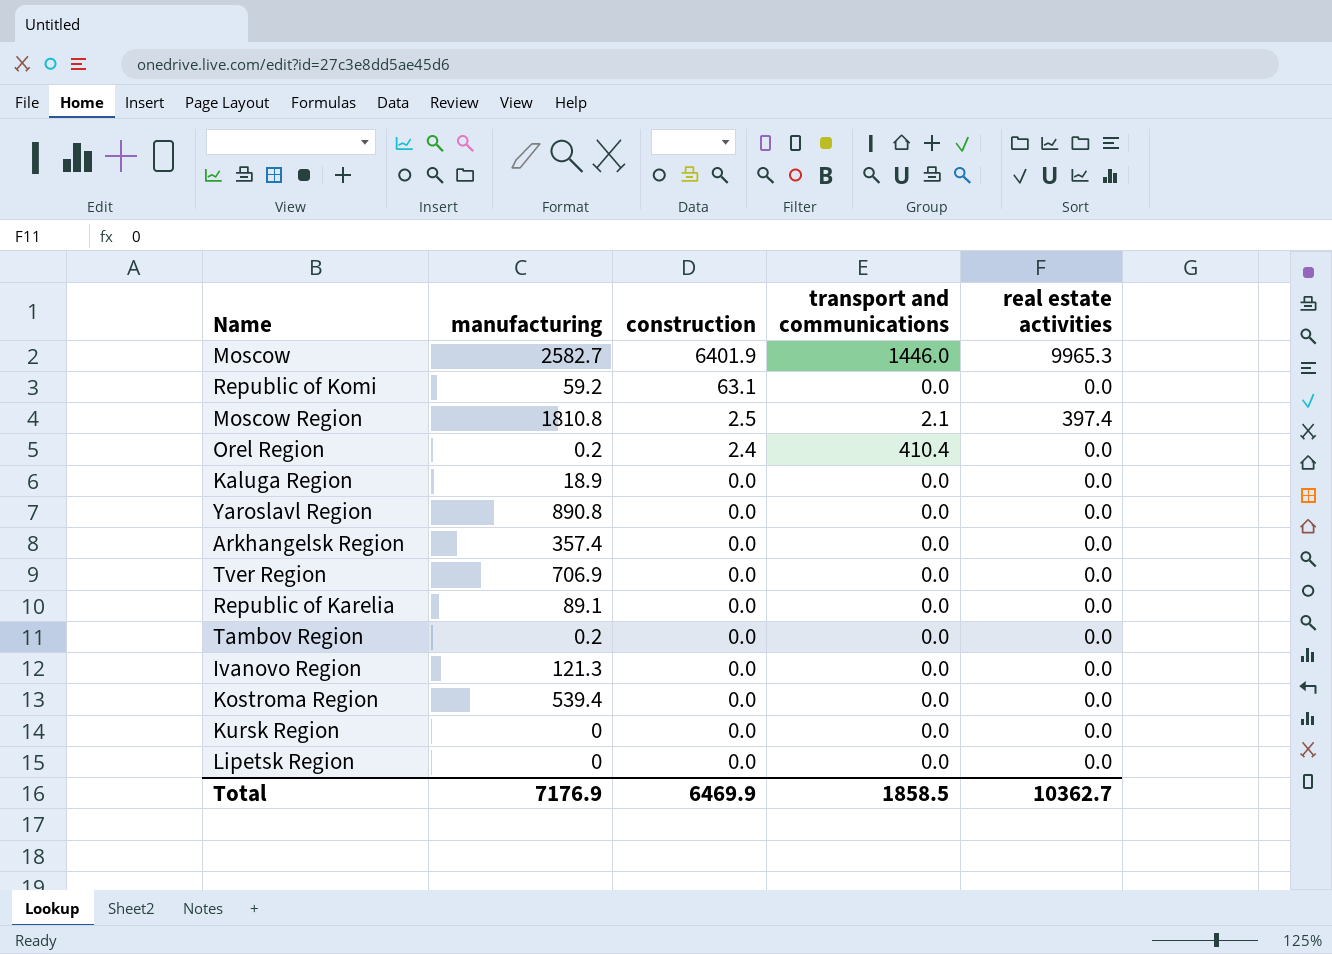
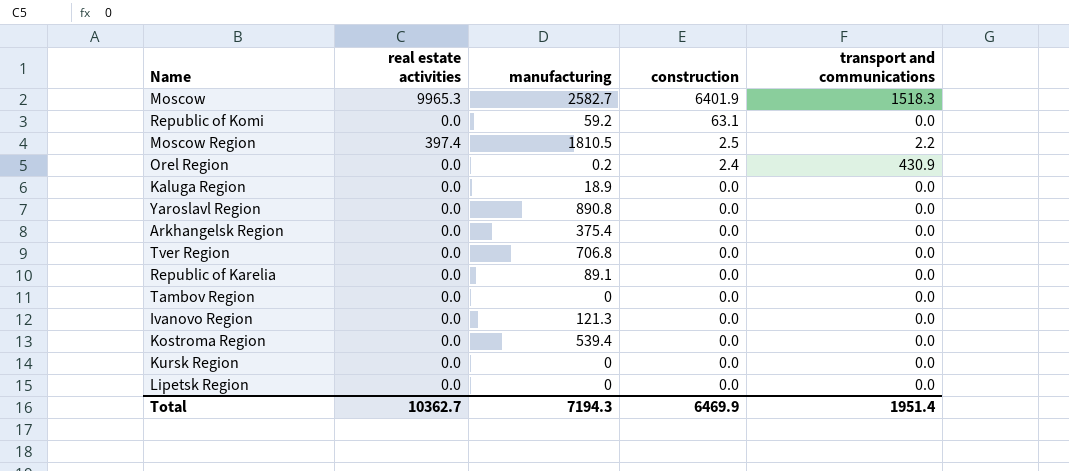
column real estate activities | position: 5 -> 2
Moscow | transport and communications: 1446.0 -> 1518.3
Moscow Region | manufacturing: 1810.8 -> 1810.5
Moscow Region | transport and communications: 2.1 -> 2.2
Orel Region | transport and communications: 410.4 -> 430.9
Arkhangelsk Region | manufacturing: 357.4 -> 375.4
Tver Region | manufacturing: 706.9 -> 706.8
Tambov Region | manufacturing: 0.2 -> 0
Total | manufacturing: 7176.9 -> 7194.3
Total | transport and communications: 1858.5 -> 1951.4

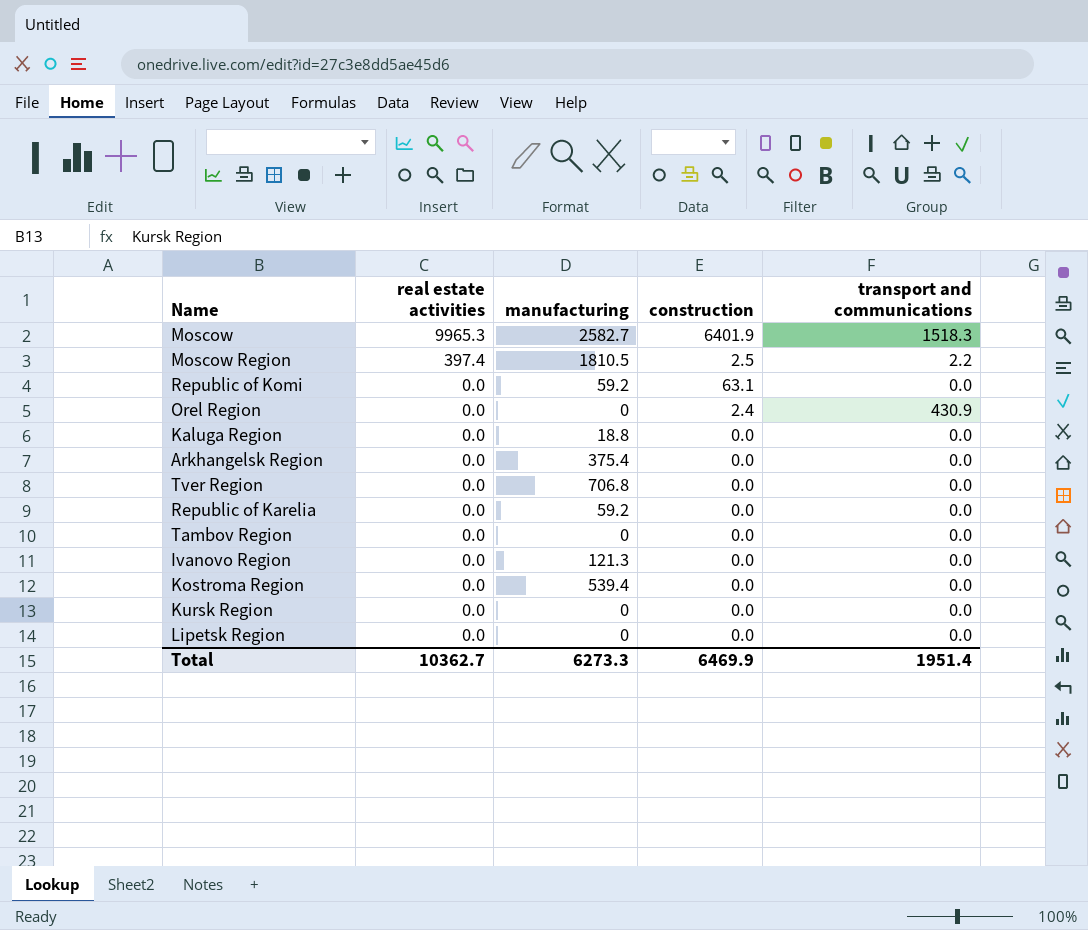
row order: construction descending -> real estate activities descending
row Yaroslavl Region: 0.0 | 890.8 | 0.0 | 0.0 -> none
Orel Region | manufacturing: 0.2 -> 0
Kaluga Region | manufacturing: 18.9 -> 18.8
Republic of Karelia | manufacturing: 89.1 -> 59.2
Total | manufacturing: 7194.3 -> 6273.3

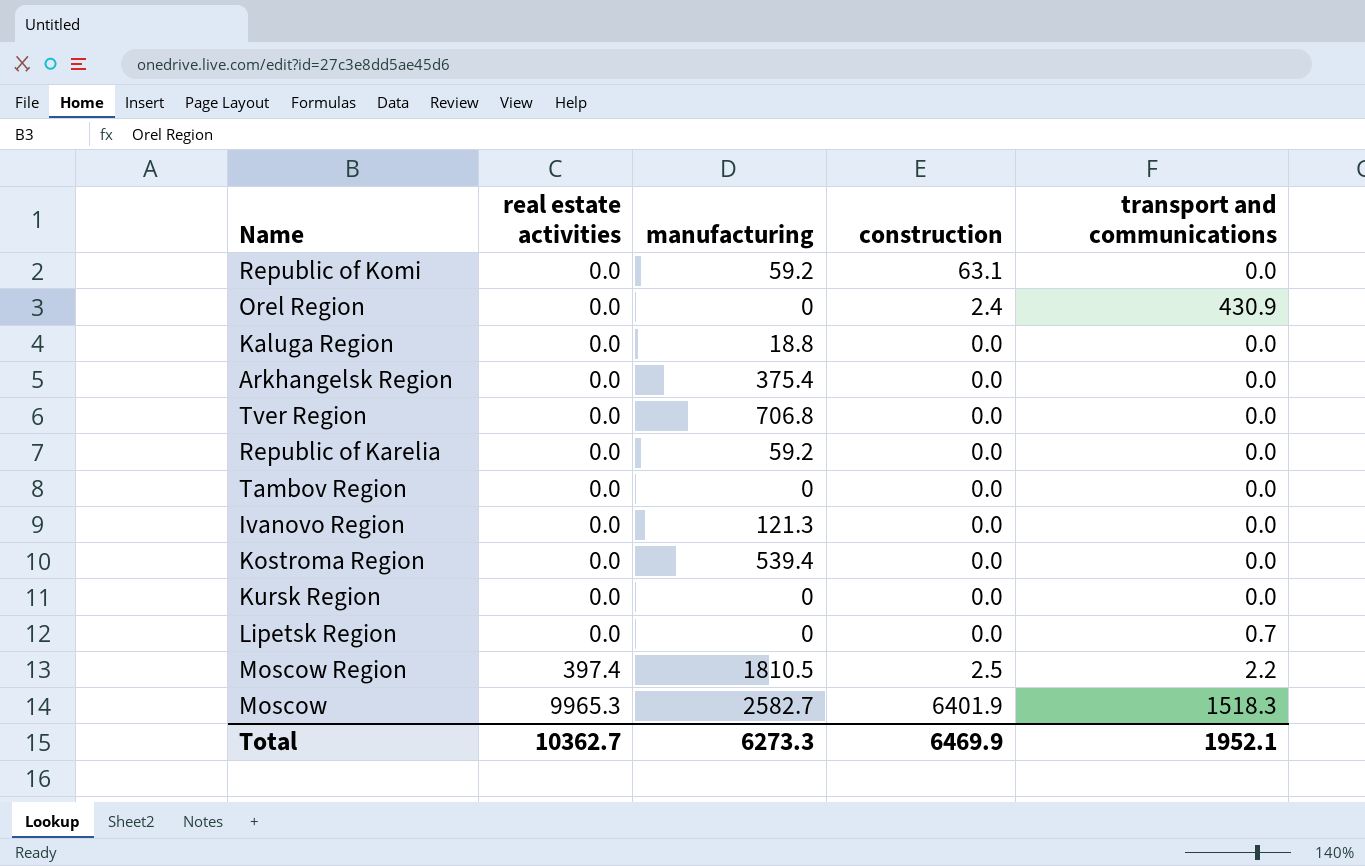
row order: real estate activities descending -> real estate activities ascending
Lipetsk Region | transport and communications: 0.0 -> 0.7
Total | transport and communications: 1951.4 -> 1952.1

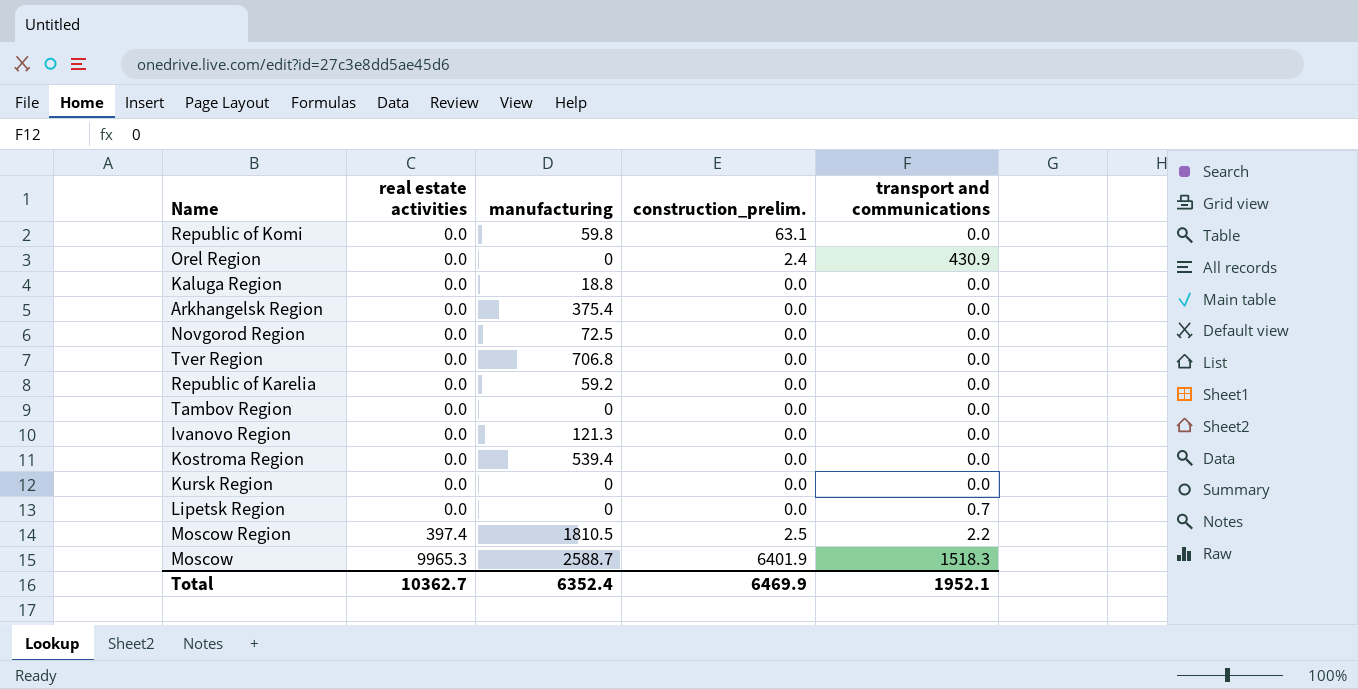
column name: construction -> construction_prelim.
Republic of Komi | manufacturing: 59.2 -> 59.8
row Novgorod Region: none -> 0.0 | 72.5 | 0.0 | 0.0
Moscow | manufacturing: 2582.7 -> 2588.7
Total | manufacturing: 6273.3 -> 6352.4

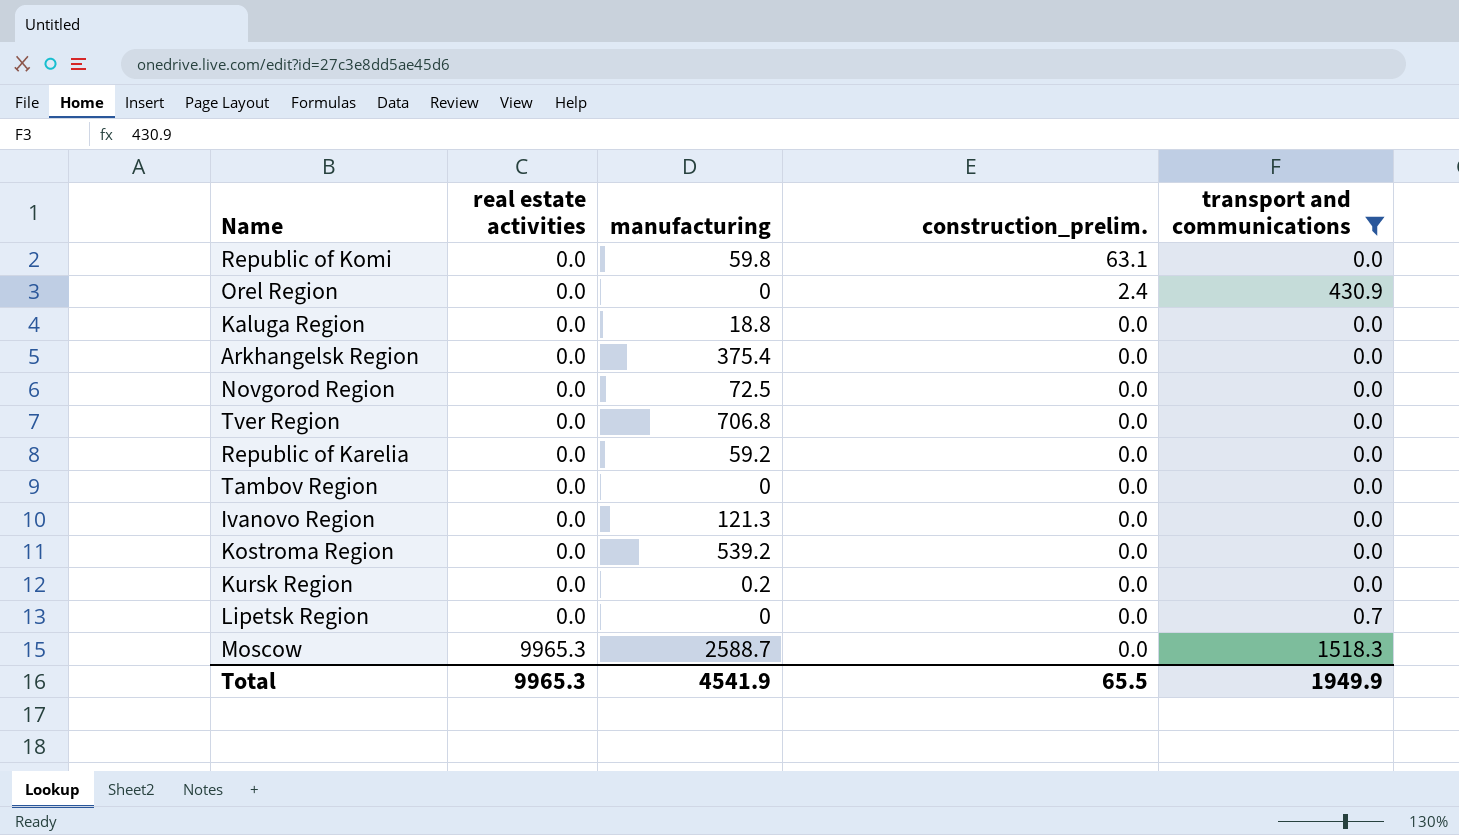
filter: none -> transport and communications != 2.2
Kostroma Region | manufacturing: 539.4 -> 539.2
Kursk Region | manufacturing: 0 -> 0.2
Moscow | construction_prelim.: 6401.9 -> 0.0
Total | real estate activities: 10362.7 -> 9965.3
Total | manufacturing: 6352.4 -> 4541.9
Total | construction_prelim.: 6469.9 -> 65.5
Total | transport and communications: 1952.1 -> 1949.9

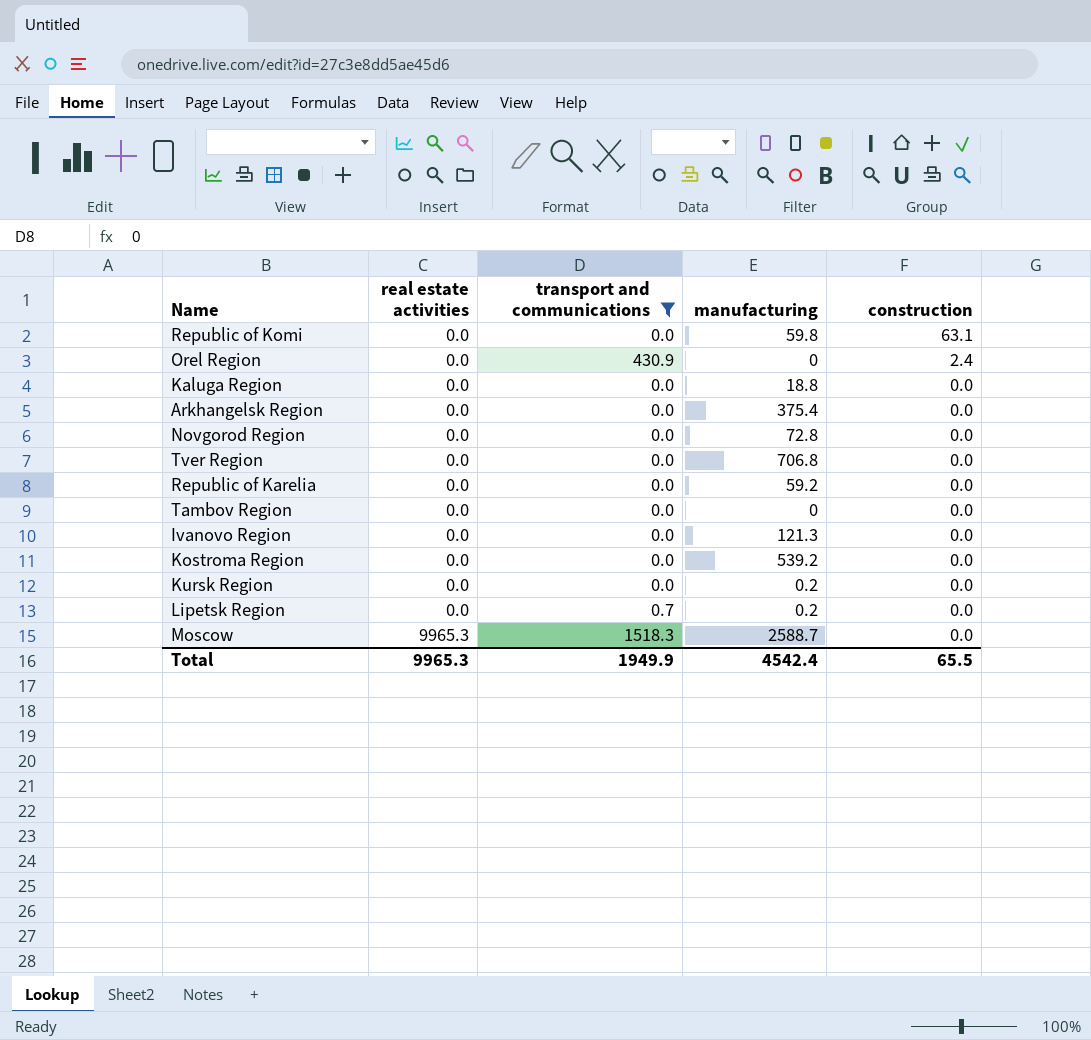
column transport and communications | position: 5 -> 3
column name: construction_prelim. -> construction
Novgorod Region | manufacturing: 72.5 -> 72.8
Lipetsk Region | manufacturing: 0 -> 0.2
Total | manufacturing: 4541.9 -> 4542.4

